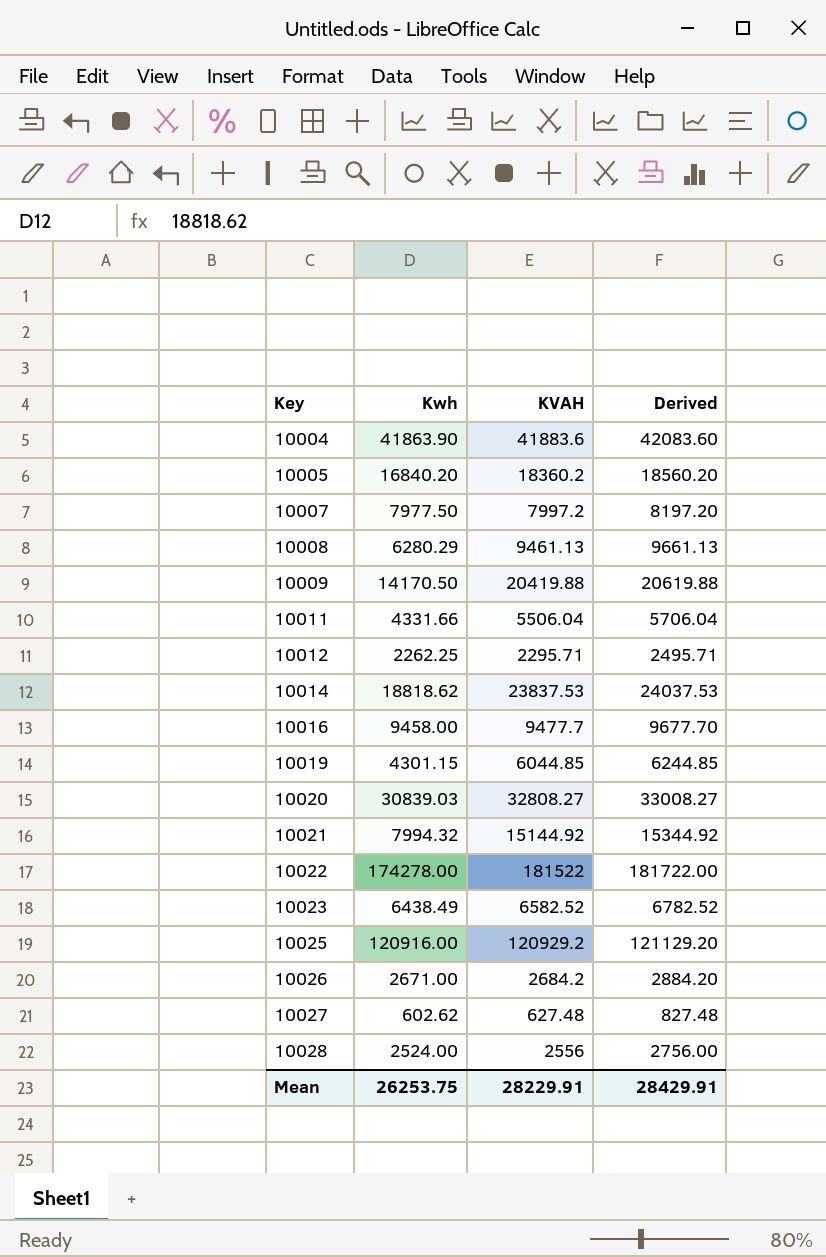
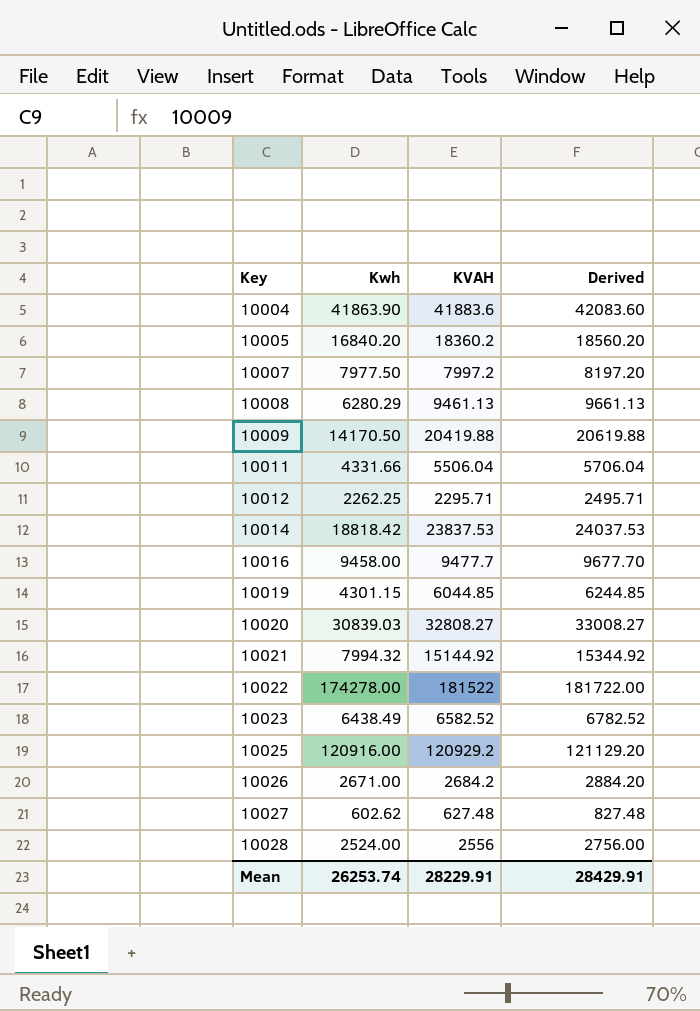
10014 | Kwh: 18818.62 -> 18818.42
Mean | Kwh: 26253.75 -> 26253.74

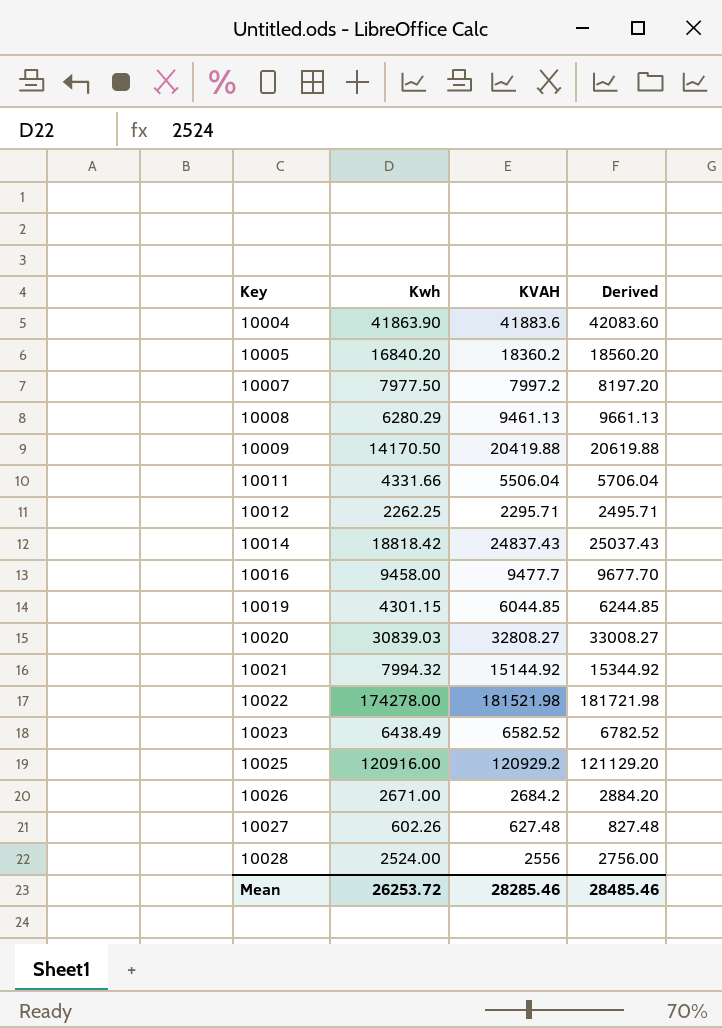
10014 | KVAH: 23837.53 -> 24837.43
10014 | Derived: 24037.53 -> 25037.43
10022 | KVAH: 181522 -> 181521.98
10022 | Derived: 181722.00 -> 181721.98
10027 | Kwh: 602.62 -> 602.26
Mean | Kwh: 26253.74 -> 26253.72
Mean | KVAH: 28229.91 -> 28285.46
Mean | Derived: 28429.91 -> 28485.46

